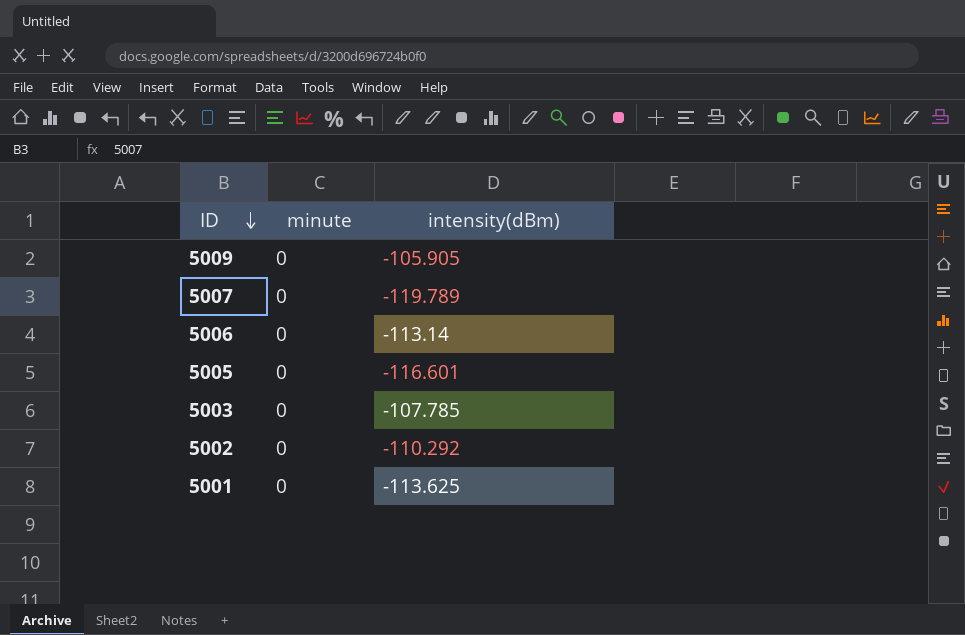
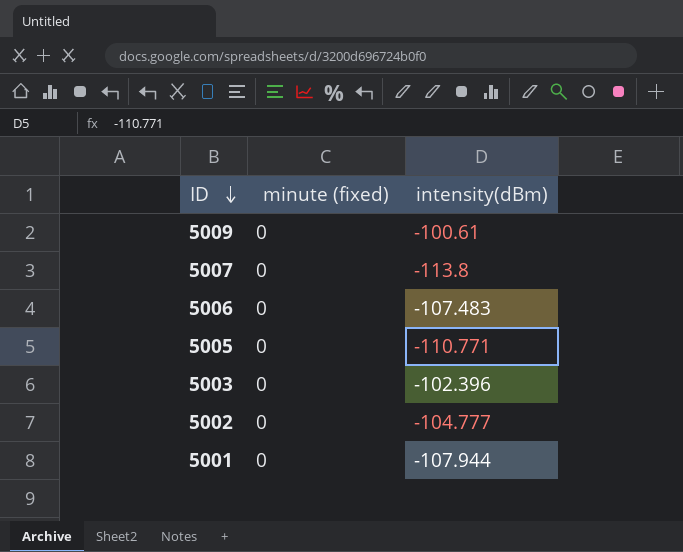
column name: minute -> minute (fixed)
5009 | intensity(dBm): -105.905 -> -100.61
5007 | intensity(dBm): -119.789 -> -113.8
5006 | intensity(dBm): -113.14 -> -107.483
5005 | intensity(dBm): -116.601 -> -110.771
5003 | intensity(dBm): -107.785 -> -102.396
5002 | intensity(dBm): -110.292 -> -104.777
5001 | intensity(dBm): -113.625 -> -107.944

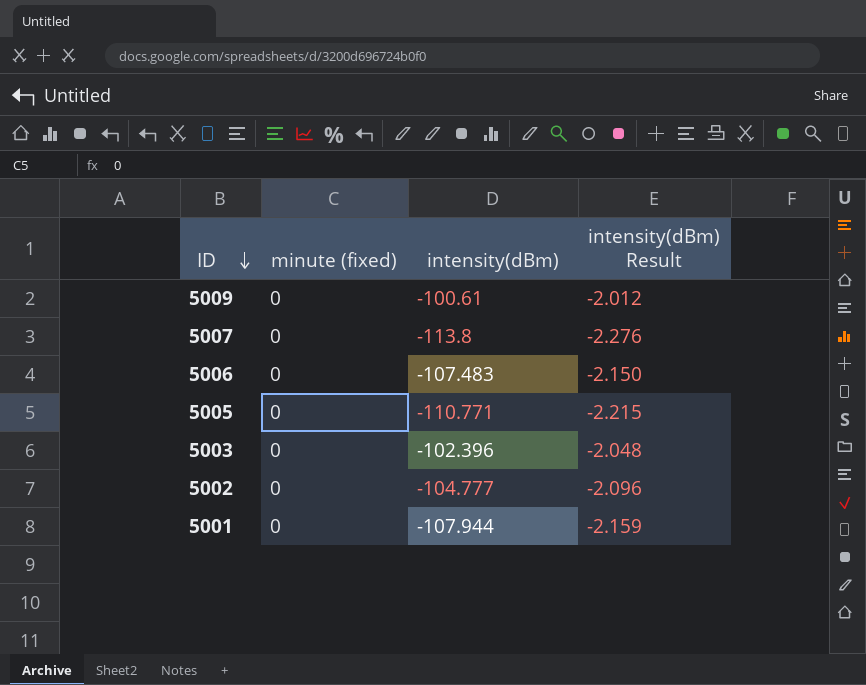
column intensity(dBm) Result | formula: none -> [intensity(dBm)] * 0.02

